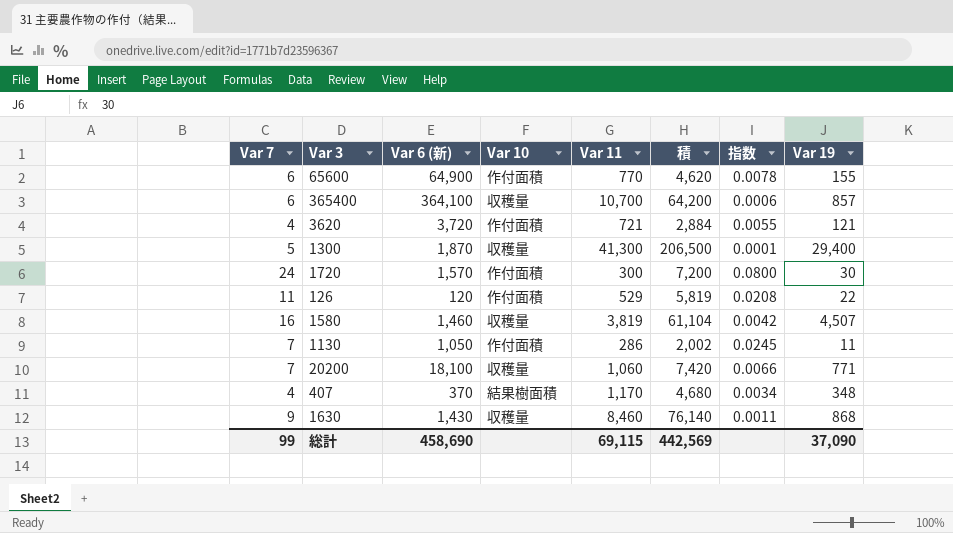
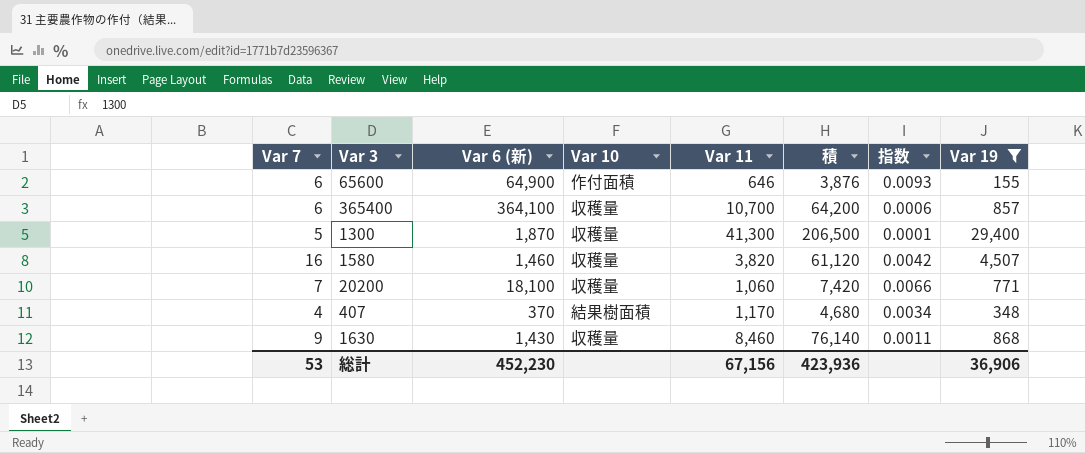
filter: none -> Var 19 >= 155
65600 | Var 11: 770 -> 646
65600 | 積: 4,620 -> 3,876
65600 | 指数: 0.0078 -> 0.0093
1580 | Var 11: 3,819 -> 3,820
1580 | 積: 61,104 -> 61,120
総計 | Var 7: 99 -> 53
総計 | Var 6 (新): 458,690 -> 452,230
総計 | Var 11: 69,115 -> 67,156
総計 | 積: 442,569 -> 423,936
総計 | Var 19: 37,090 -> 36,906

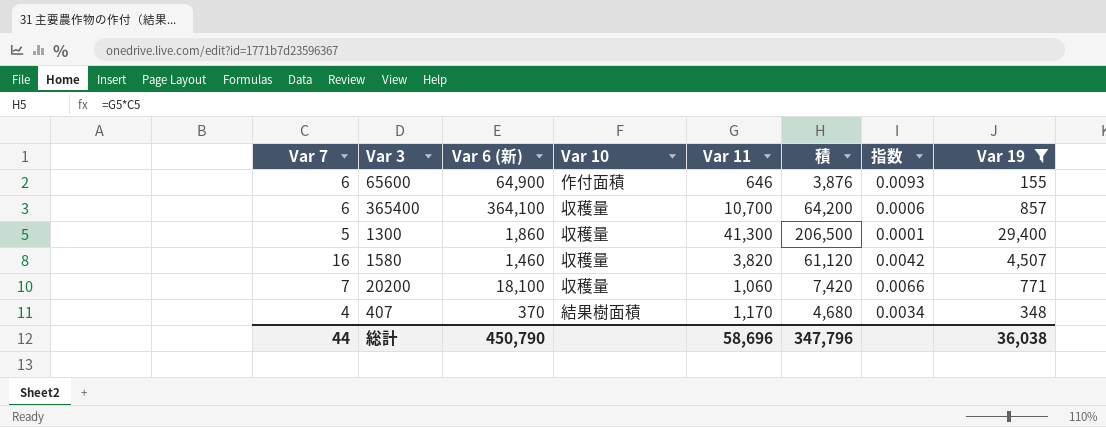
row 1630: 9 | 1,430 | 収穫量 | 8,460 | 76,140 | 0.0011 | 868 -> none
1300 | Var 6 (新): 1,870 -> 1,860
総計 | Var 7: 53 -> 44
総計 | Var 6 (新): 452,230 -> 450,790
総計 | Var 11: 67,156 -> 58,696
総計 | 積: 423,936 -> 347,796
総計 | Var 19: 36,906 -> 36,038

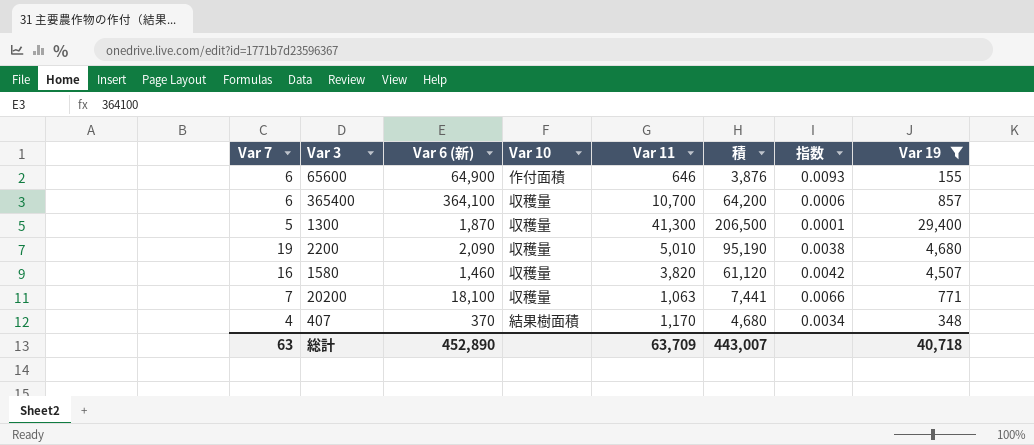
1300 | Var 6 (新): 1,860 -> 1,870
row 2200: none -> 19 | 2,090 | 収穫量 | 5,010 | 95,190 | 0.0038 | 4,680
20200 | Var 11: 1,060 -> 1,063
20200 | 積: 7,420 -> 7,441
総計 | Var 7: 44 -> 63
総計 | Var 6 (新): 450,790 -> 452,890
総計 | Var 11: 58,696 -> 63,709
総計 | 積: 347,796 -> 443,007
総計 | Var 19: 36,038 -> 40,718

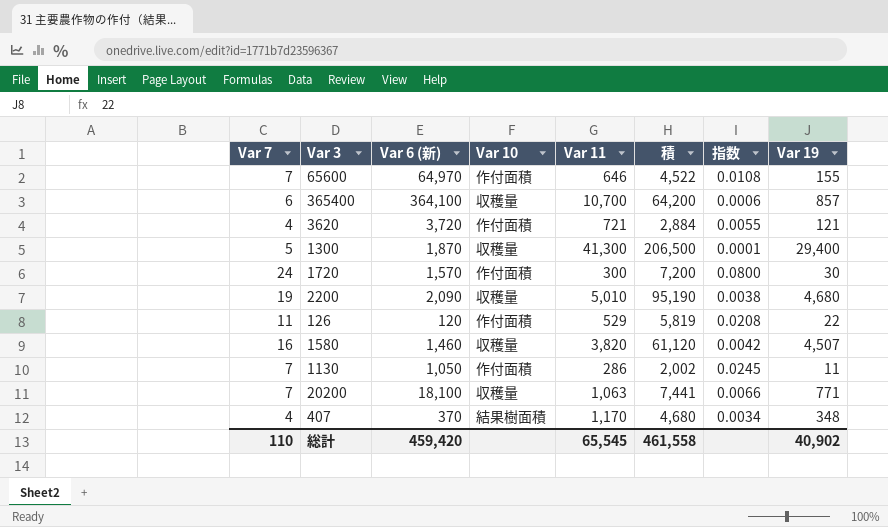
filter: Var 19 >= 155 -> none
65600 | Var 7: 6 -> 7
65600 | Var 6 (新): 64,900 -> 64,970
65600 | 積: 3,876 -> 4,522
65600 | 指数: 0.0093 -> 0.0108
総計 | Var 7: 63 -> 110
総計 | Var 6 (新): 452,890 -> 459,420
総計 | Var 11: 63,709 -> 65,545
総計 | 積: 443,007 -> 461,558
総計 | Var 19: 40,718 -> 40,902

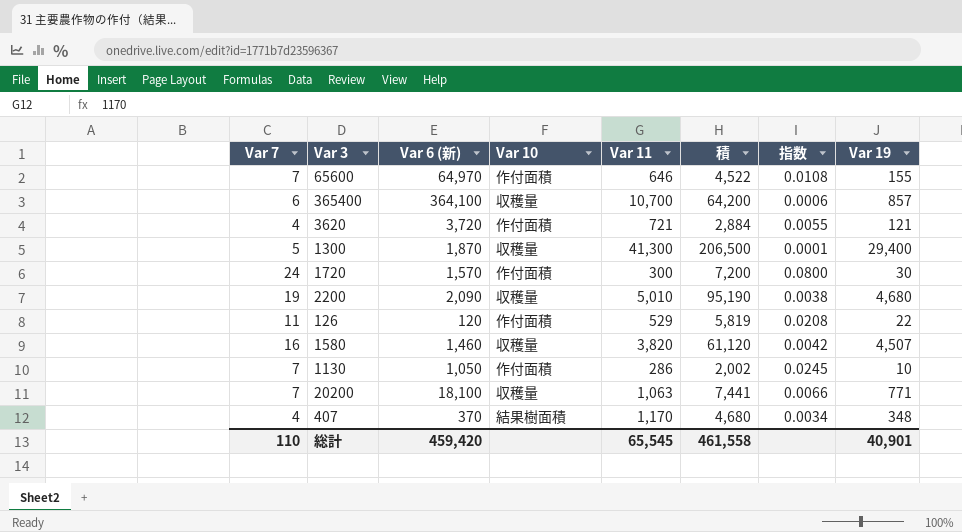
1130 | Var 19: 11 -> 10
総計 | Var 19: 40,902 -> 40,901

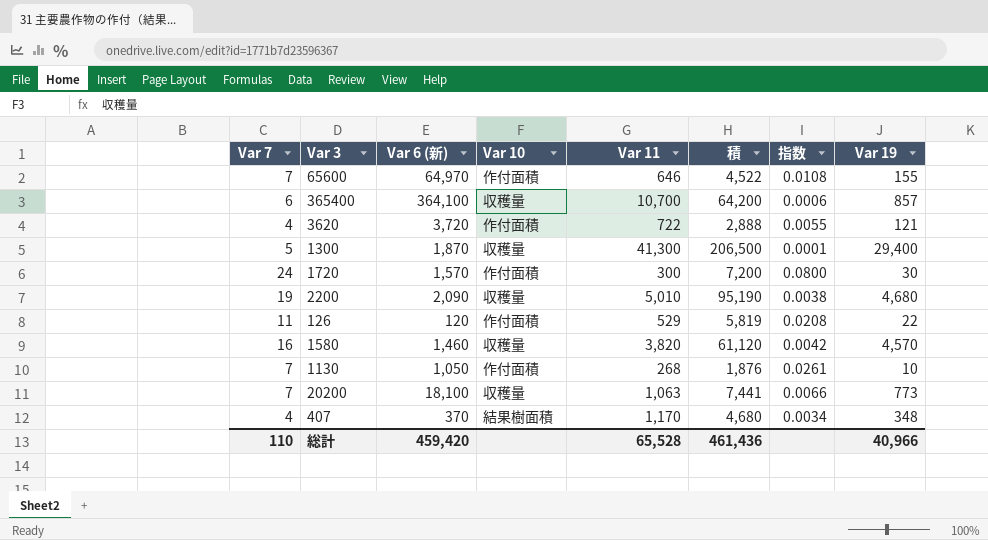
3620 | Var 11: 721 -> 722
3620 | 積: 2,884 -> 2,888
1580 | Var 19: 4,507 -> 4,570
1130 | Var 11: 286 -> 268
1130 | 積: 2,002 -> 1,876
1130 | 指数: 0.0245 -> 0.0261
20200 | Var 19: 771 -> 773
総計 | Var 11: 65,545 -> 65,528
総計 | 積: 461,558 -> 461,436
総計 | Var 19: 40,901 -> 40,966

